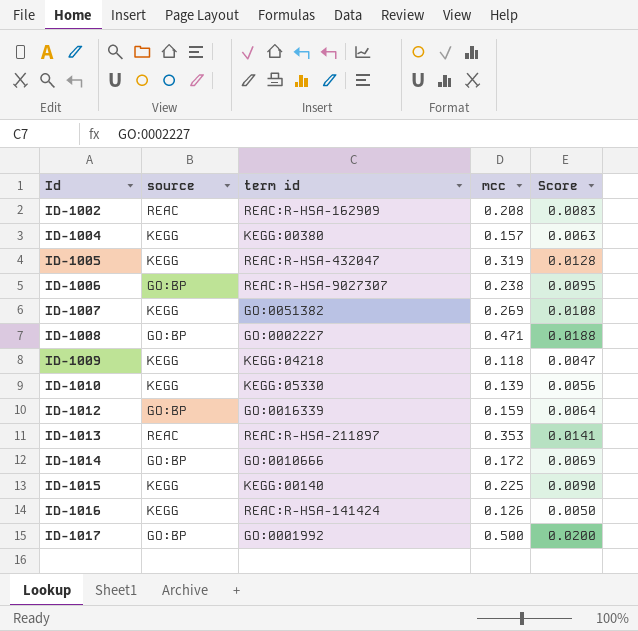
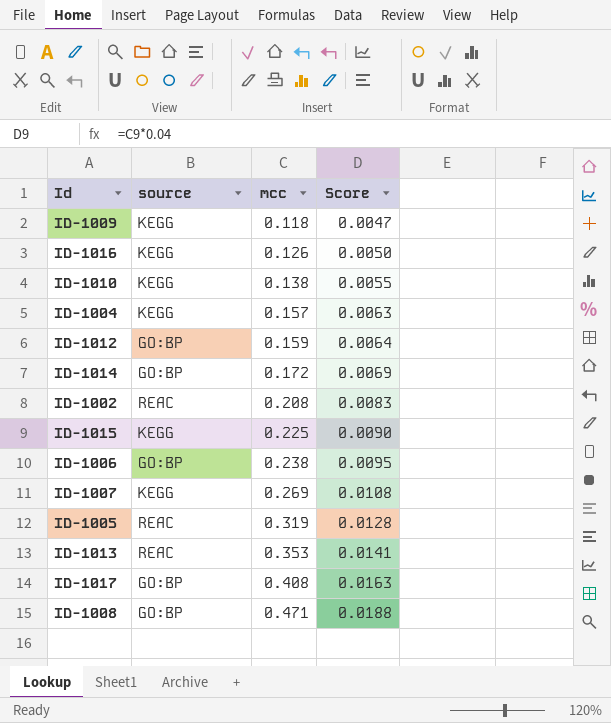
row order: Id ascending -> mcc ascending
column term id | position: 3 -> none
ID-1010 | mcc: 0.139 -> 0.138
ID-1010 | Score: 0.0056 -> 0.0055
ID-1005 | source: KEGG -> REAC
ID-1017 | mcc: 0.500 -> 0.408
ID-1017 | Score: 0.0200 -> 0.0163

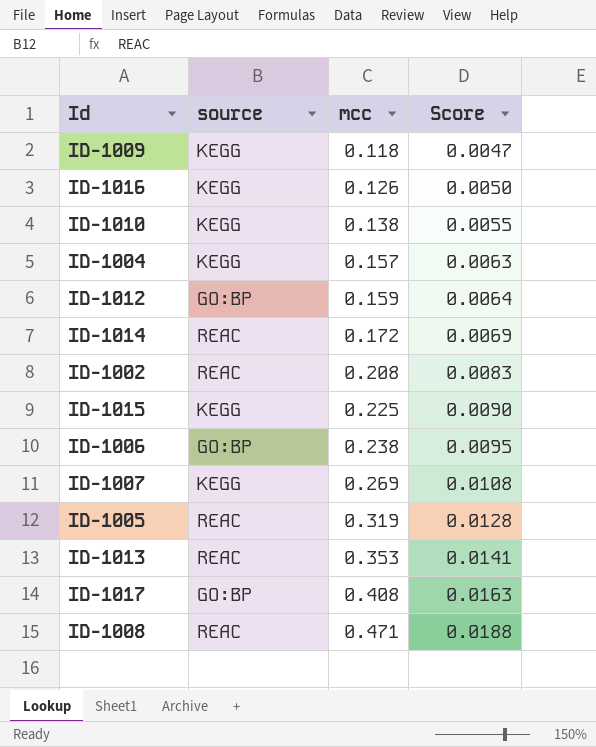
ID-1014 | source: GO:BP -> REAC
ID-1008 | source: GO:BP -> REAC

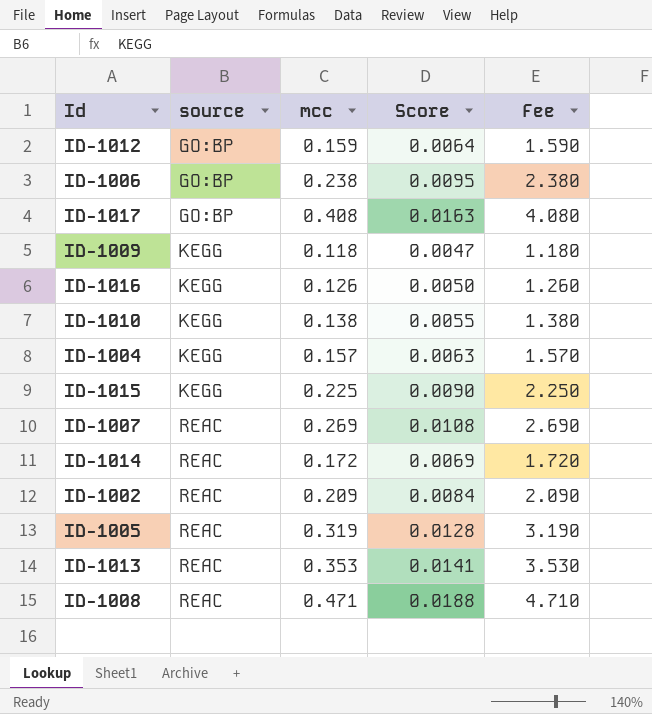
row order: mcc ascending -> source ascending
column Fee | formula: none -> [mcc] * 10
ID-1007 | source: KEGG -> REAC
ID-1002 | mcc: 0.208 -> 0.209
ID-1002 | Score: 0.0083 -> 0.0084

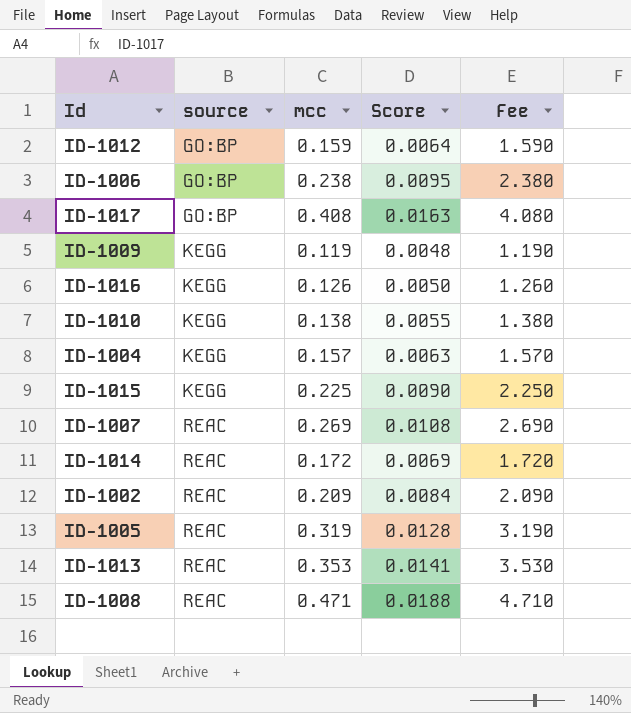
ID-1009 | mcc: 0.118 -> 0.119
ID-1009 | Score: 0.0047 -> 0.0048
ID-1009 | Fee: 1.180 -> 1.190

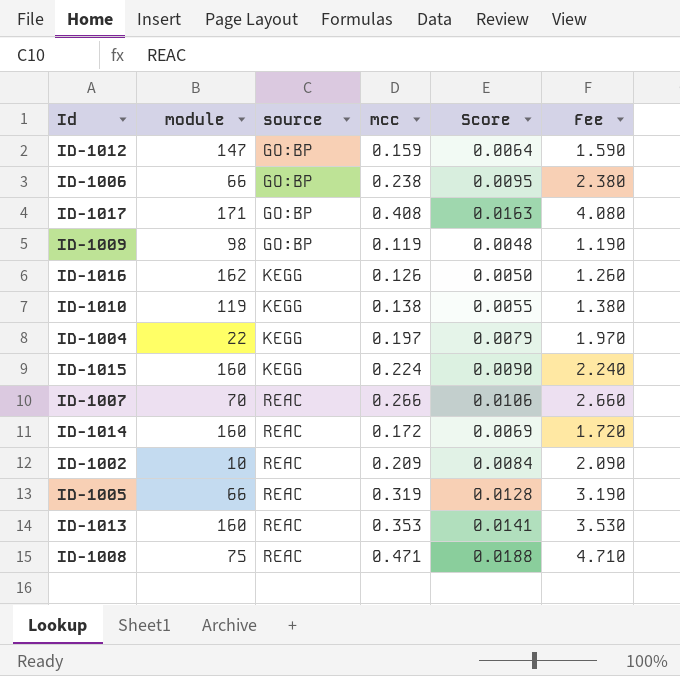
column module | position: none -> 2
ID-1009 | source: KEGG -> GO:BP
ID-1004 | mcc: 0.157 -> 0.197
ID-1004 | Score: 0.0063 -> 0.0079
ID-1004 | Fee: 1.570 -> 1.970
ID-1015 | mcc: 0.225 -> 0.224
ID-1015 | Fee: 2.250 -> 2.240
ID-1007 | mcc: 0.269 -> 0.266
ID-1007 | Score: 0.0108 -> 0.0106
ID-1007 | Fee: 2.690 -> 2.660

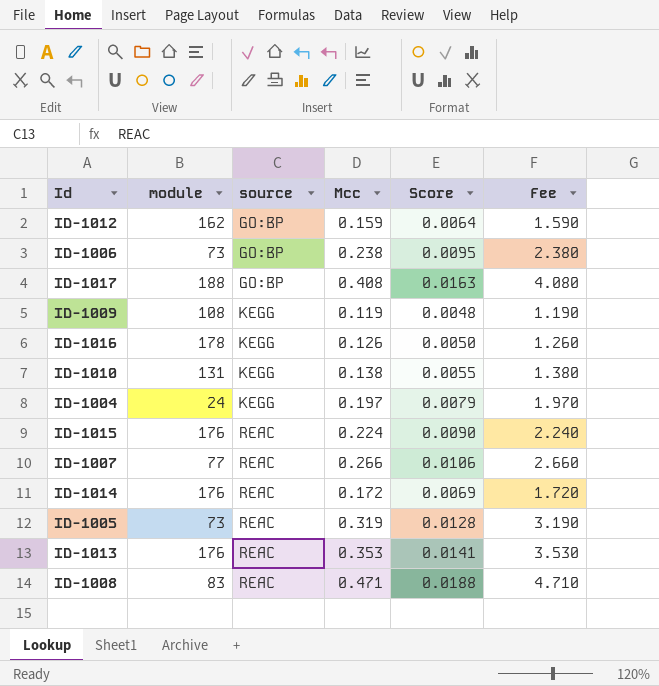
column name: mcc -> Mcc
row ID-1002: 10 | REAC | 0.209 | 0.0084 | 2.090 -> none
ID-1012 | module: 147 -> 162
ID-1006 | module: 66 -> 73
ID-1017 | module: 171 -> 188
ID-1009 | module: 98 -> 108
ID-1009 | source: GO:BP -> KEGG
ID-1016 | module: 162 -> 178
ID-1010 | module: 119 -> 131
ID-1004 | module: 22 -> 24
ID-1015 | module: 160 -> 176
ID-1015 | source: KEGG -> REAC
ID-1007 | module: 70 -> 77
ID-1014 | module: 160 -> 176
ID-1005 | module: 66 -> 73
ID-1013 | module: 160 -> 176
ID-1008 | module: 75 -> 83

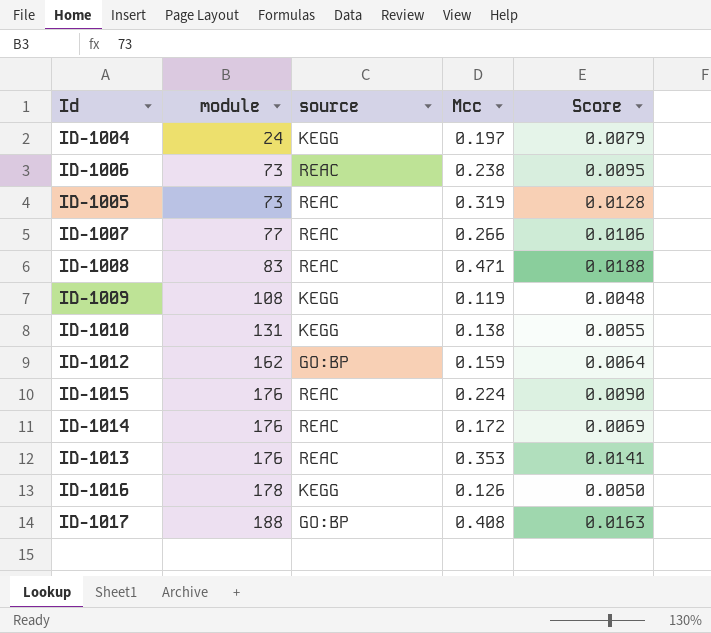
row order: source ascending -> module ascending
column Fee | formula: [Mcc] * 10 -> none
ID-1006 | source: GO:BP -> REAC

